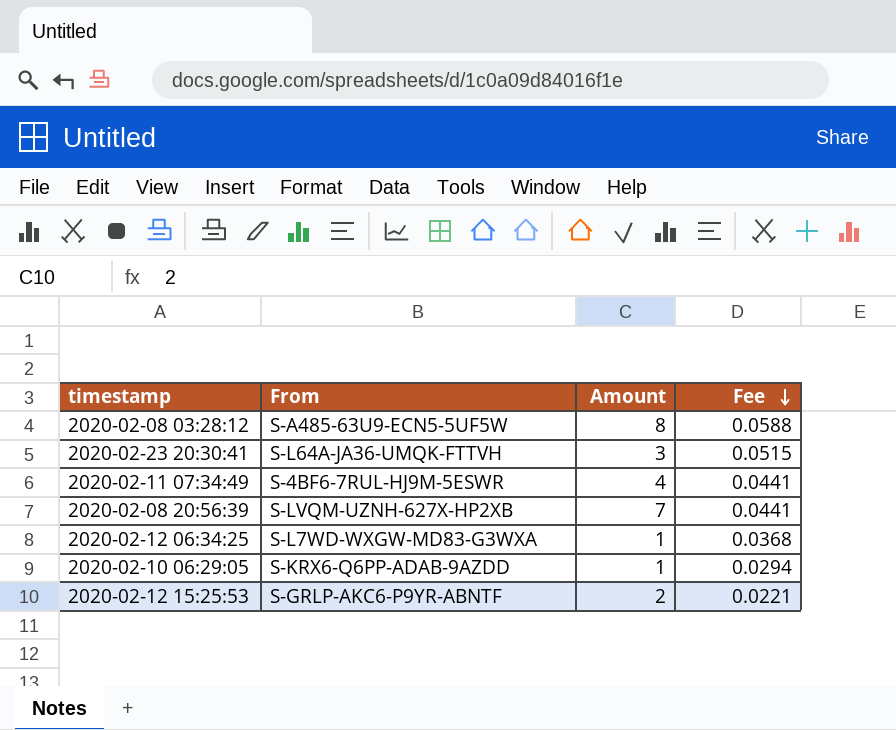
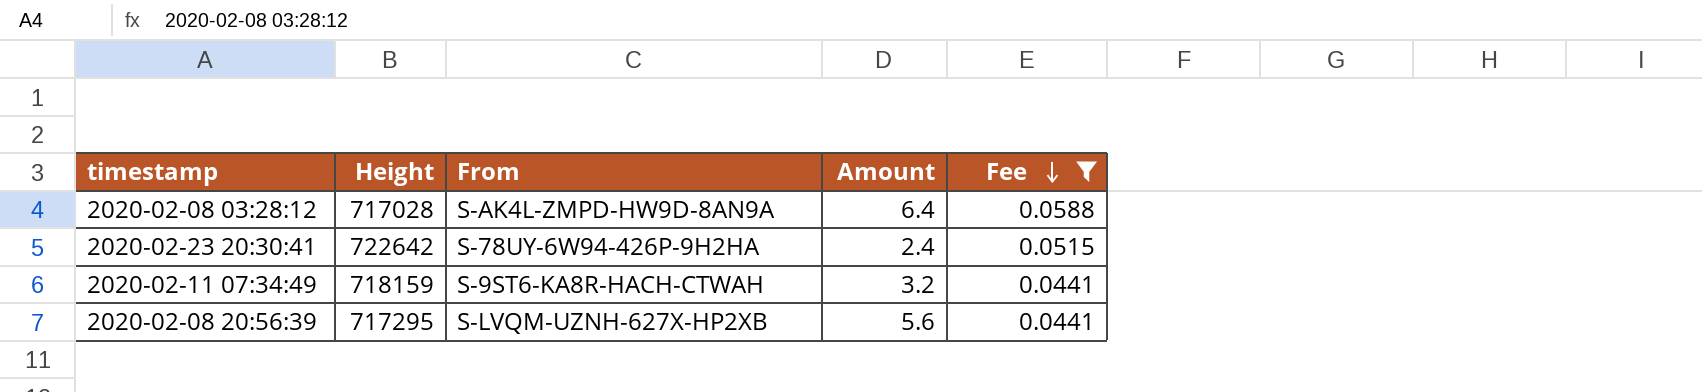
filter: none -> Fee >= 0.0441
column Height | position: none -> 2
2020-02-08 03:28:12 | From: S-A485-63U9-ECN5-5UF5W -> S-AK4L-ZMPD-HW9D-8AN9A
2020-02-08 03:28:12 | Amount: 8 -> 6.4
2020-02-23 20:30:41 | From: S-L64A-JA36-UMQK-FTTVH -> S-78UY-6W94-426P-9H2HA
2020-02-23 20:30:41 | Amount: 3 -> 2.4
2020-02-11 07:34:49 | From: S-4BF6-7RUL-HJ9M-5ESWR -> S-9ST6-KA8R-HACH-CTWAH
2020-02-11 07:34:49 | Amount: 4 -> 3.2
2020-02-08 20:56:39 | Amount: 7 -> 5.6

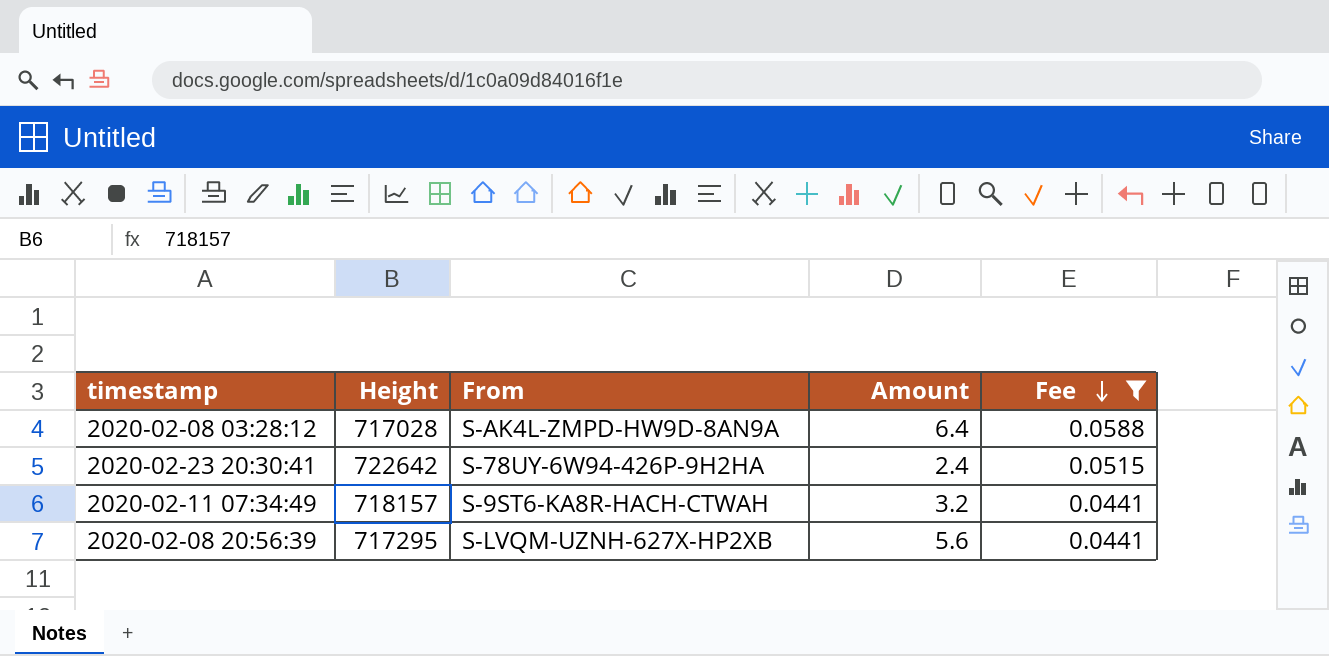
2020-02-11 07:34:49 | Height: 718159 -> 718157

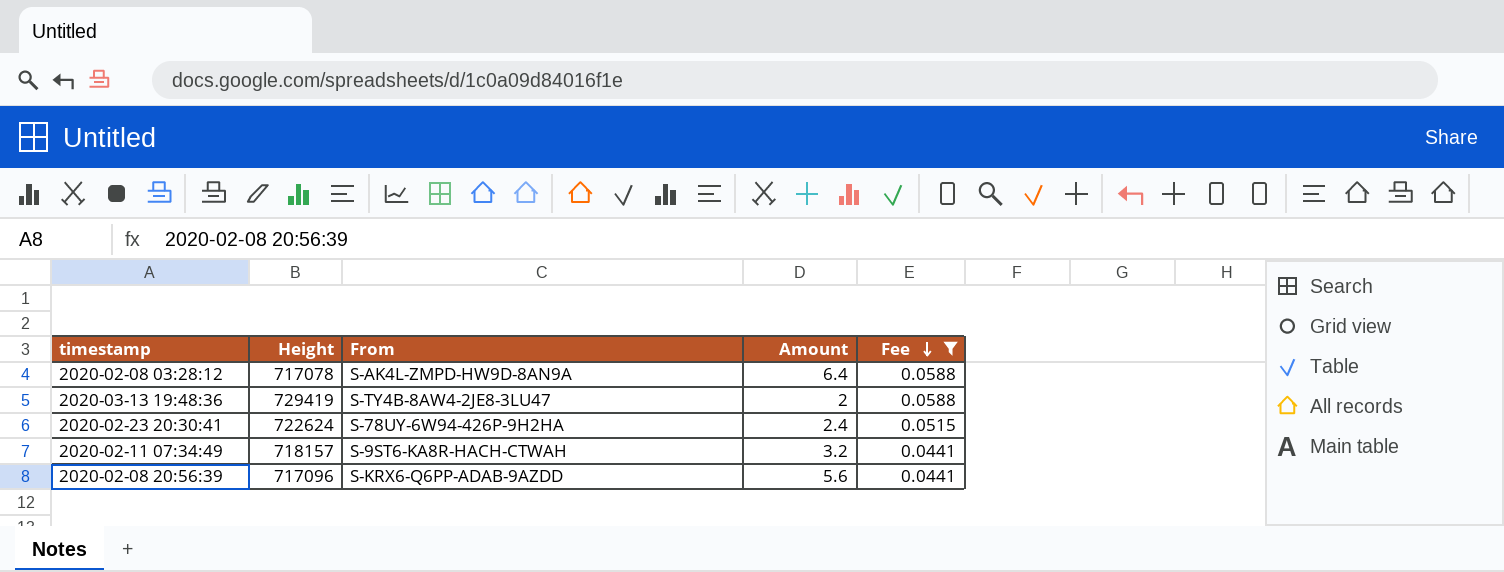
2020-02-08 03:28:12 | Height: 717028 -> 717078
row 2020-03-13 19:48:36: none -> 729419 | S-TY4B-8AW4-2JE8-3LU47 | 2 | 0.0588
2020-02-23 20:30:41 | Height: 722642 -> 722624
2020-02-08 20:56:39 | Height: 717295 -> 717096
2020-02-08 20:56:39 | From: S-LVQM-UZNH-627X-HP2XB -> S-KRX6-Q6PP-ADAB-9AZDD

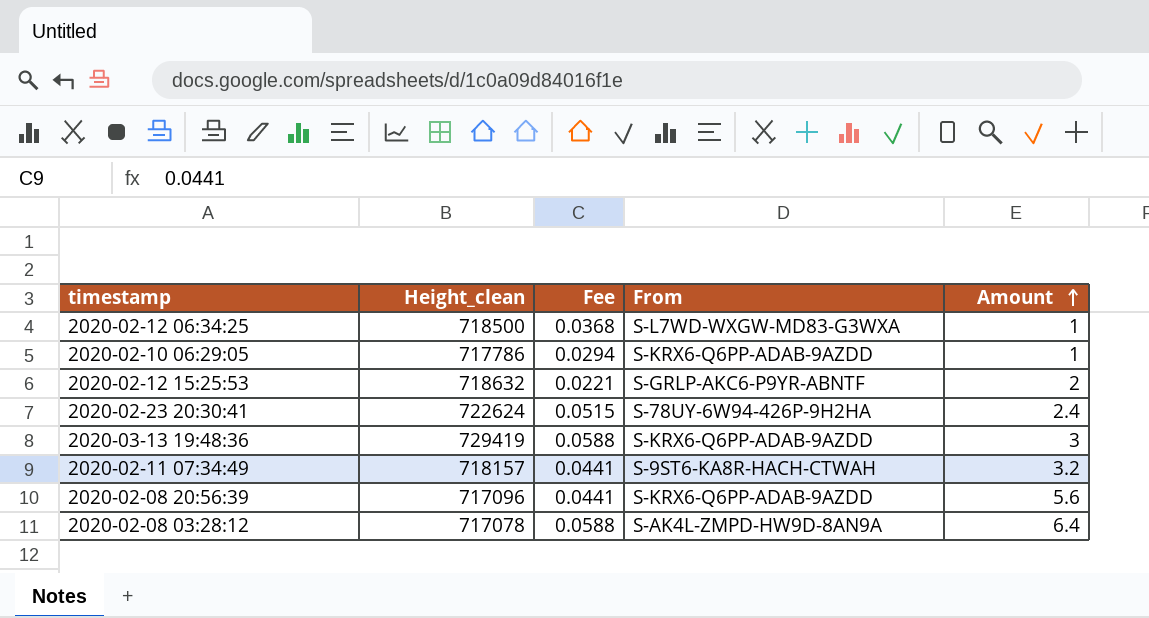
filter: Fee >= 0.0441 -> none
row order: Fee descending -> Amount ascending
column name: Height -> Height_clean
column Fee | position: 5 -> 3
2020-03-13 19:48:36 | From: S-TY4B-8AW4-2JE8-3LU47 -> S-KRX6-Q6PP-ADAB-9AZDD
2020-03-13 19:48:36 | Amount: 2 -> 3

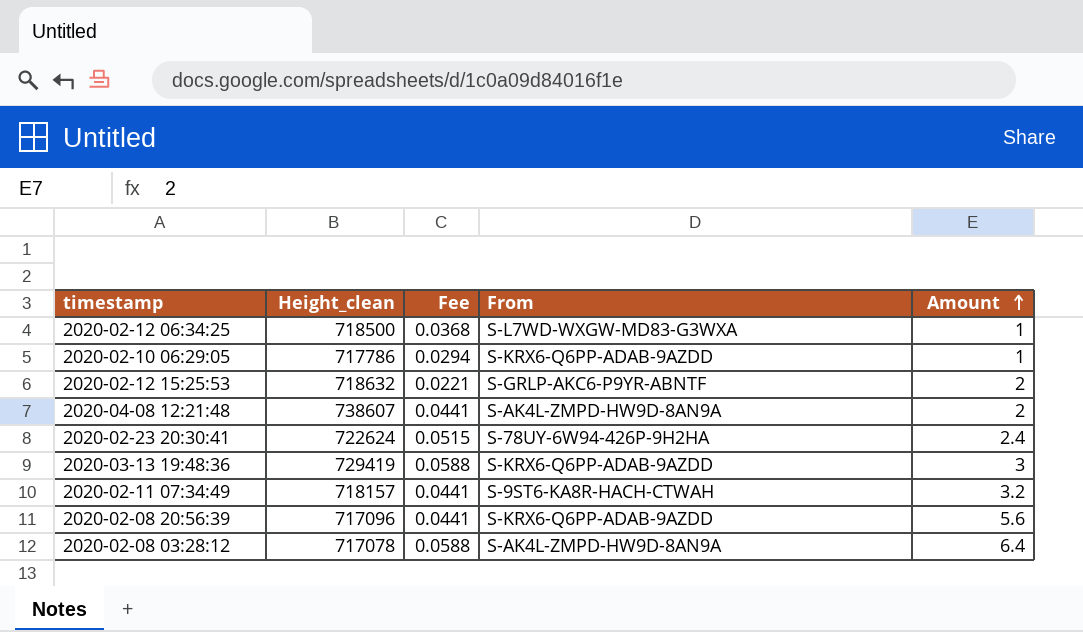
row 2020-04-08 12:21:48: none -> 738607 | 0.0441 | S-AK4L-ZMPD-HW9D-8AN9A | 2

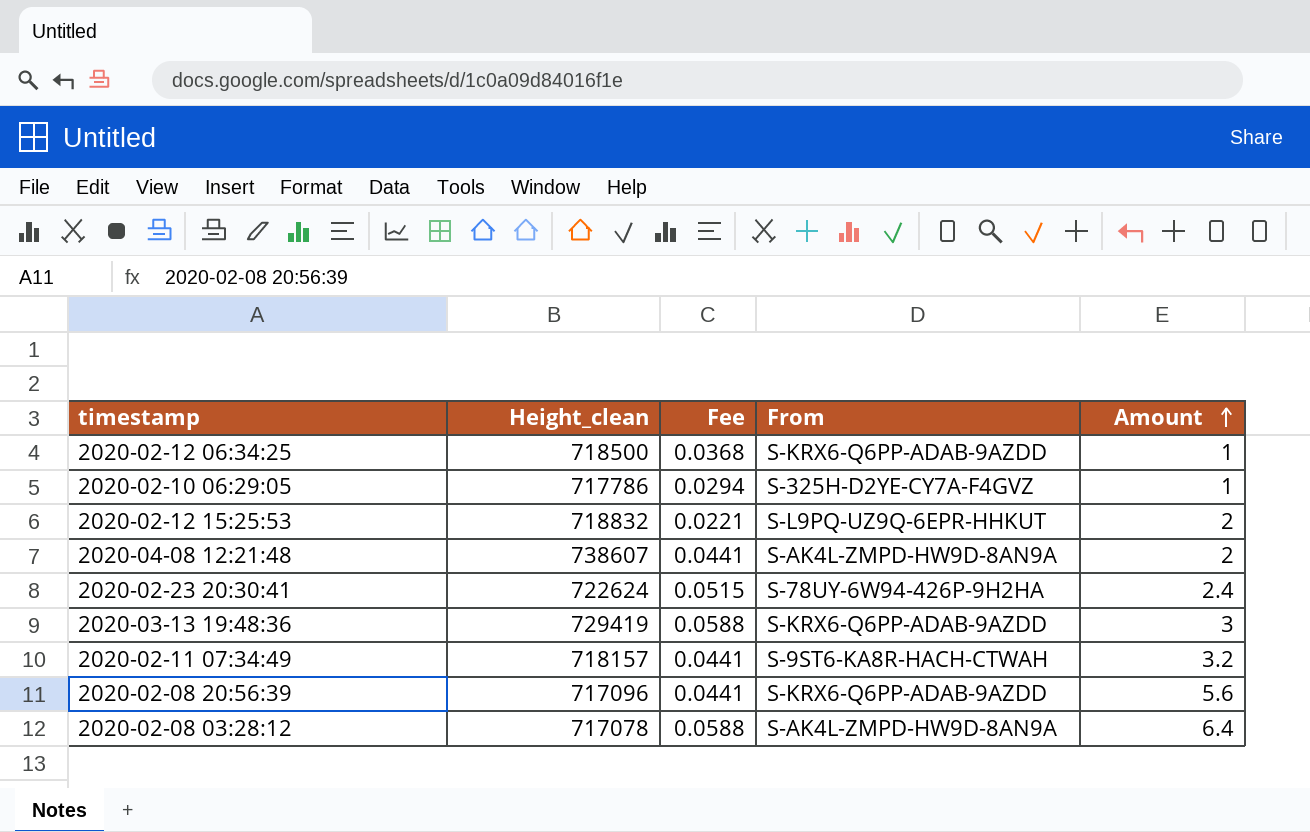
2020-02-12 06:34:25 | From: S-L7WD-WXGW-MD83-G3WXA -> S-KRX6-Q6PP-ADAB-9AZDD
2020-02-10 06:29:05 | From: S-KRX6-Q6PP-ADAB-9AZDD -> S-325H-D2YE-CY7A-F4GVZ
2020-02-12 15:25:53 | Height_clean: 718632 -> 718832
2020-02-12 15:25:53 | From: S-GRLP-AKC6-P9YR-ABNTF -> S-L9PQ-UZ9Q-6EPR-HHKUT

